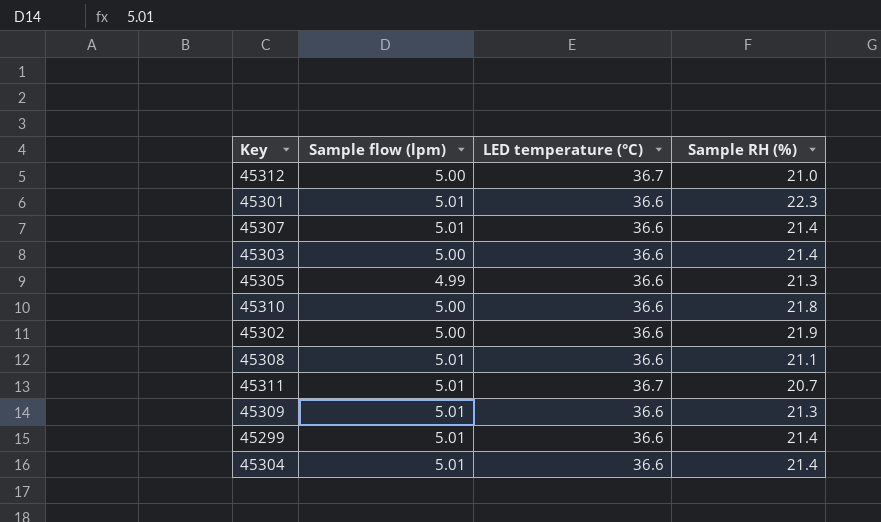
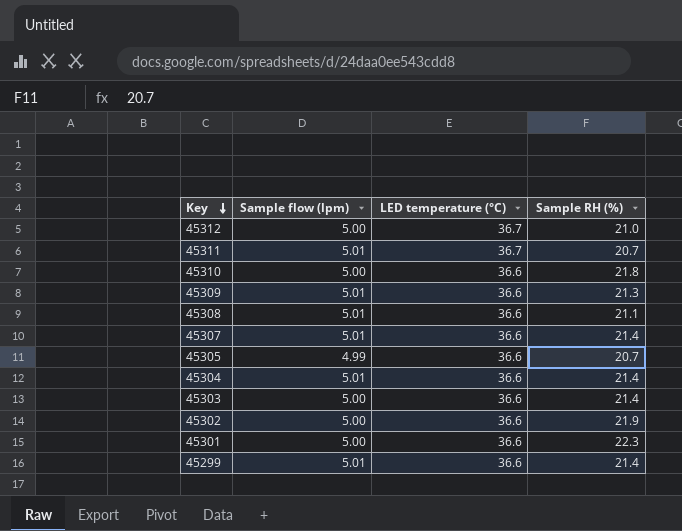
row order: none -> Key descending
45305 | Sample RH (%): 21.3 -> 20.7
45301 | Sample flow (lpm): 5.01 -> 5.00

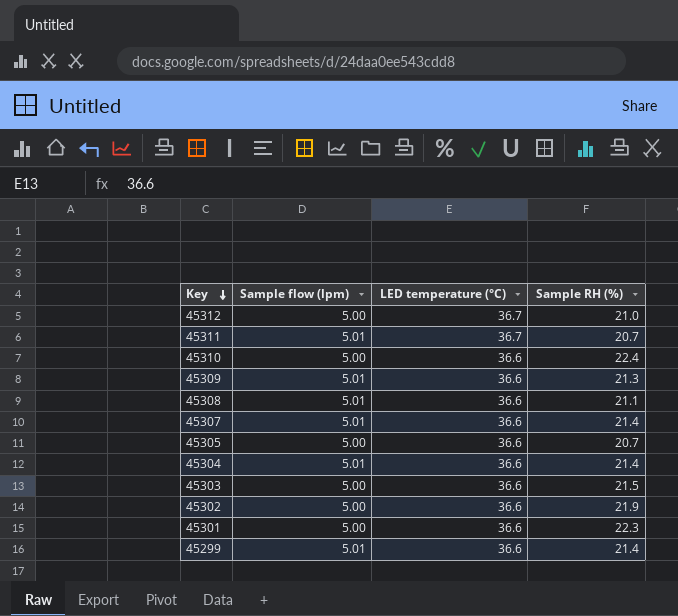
45310 | Sample RH (%): 21.8 -> 22.4
45305 | Sample flow (lpm): 4.99 -> 5.00
45303 | Sample RH (%): 21.4 -> 21.5

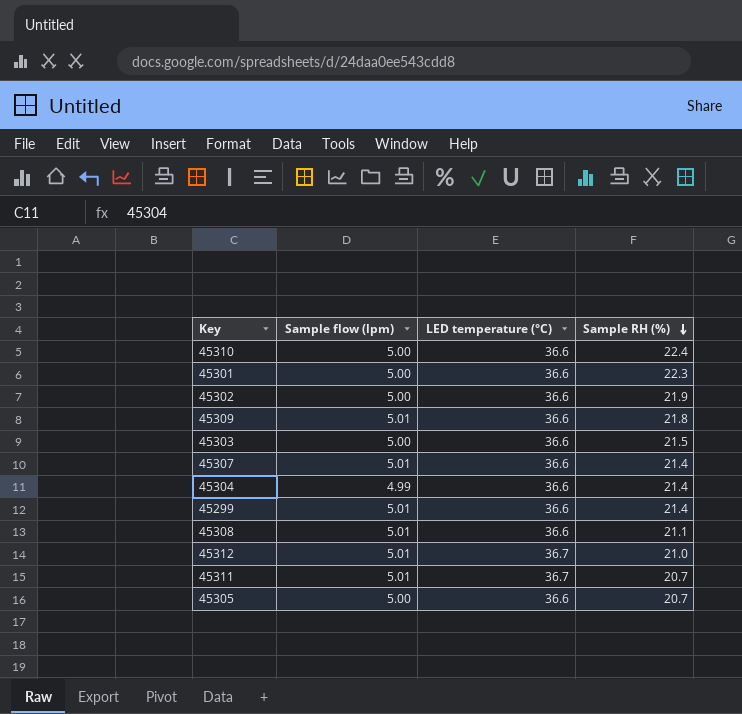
row order: Key descending -> Sample RH (%) descending
45309 | Sample RH (%): 21.3 -> 21.8
45304 | Sample flow (lpm): 5.01 -> 4.99
45312 | Sample flow (lpm): 5.00 -> 5.01

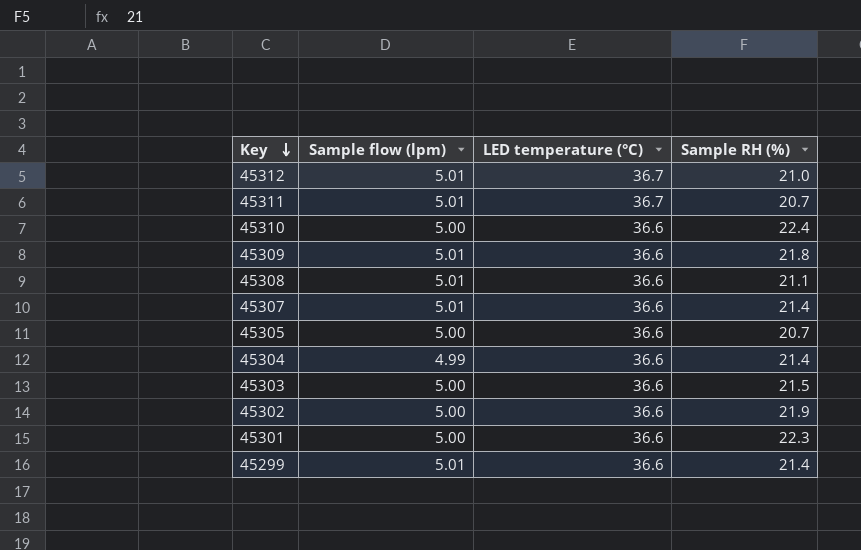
row order: Sample RH (%) descending -> Key descending

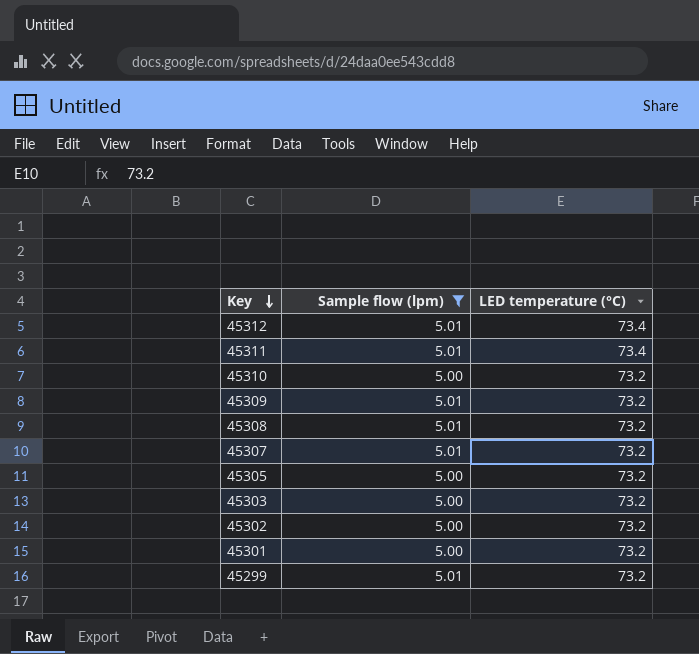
filter: none -> Sample flow (lpm) != 4.99
column Sample RH (%) | position: 4 -> none
45312 | LED temperature (°C): 36.7 -> 73.4
45311 | LED temperature (°C): 36.7 -> 73.4
45310 | LED temperature (°C): 36.6 -> 73.2
45309 | LED temperature (°C): 36.6 -> 73.2
45308 | LED temperature (°C): 36.6 -> 73.2
45307 | LED temperature (°C): 36.6 -> 73.2
45305 | LED temperature (°C): 36.6 -> 73.2
45303 | LED temperature (°C): 36.6 -> 73.2
45302 | LED temperature (°C): 36.6 -> 73.2
45301 | LED temperature (°C): 36.6 -> 73.2
45299 | LED temperature (°C): 36.6 -> 73.2

